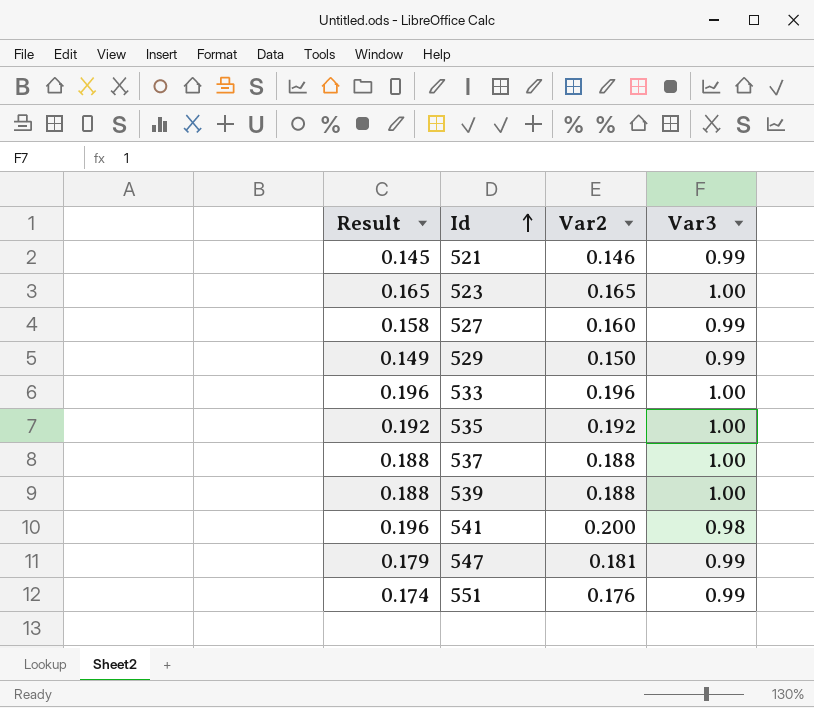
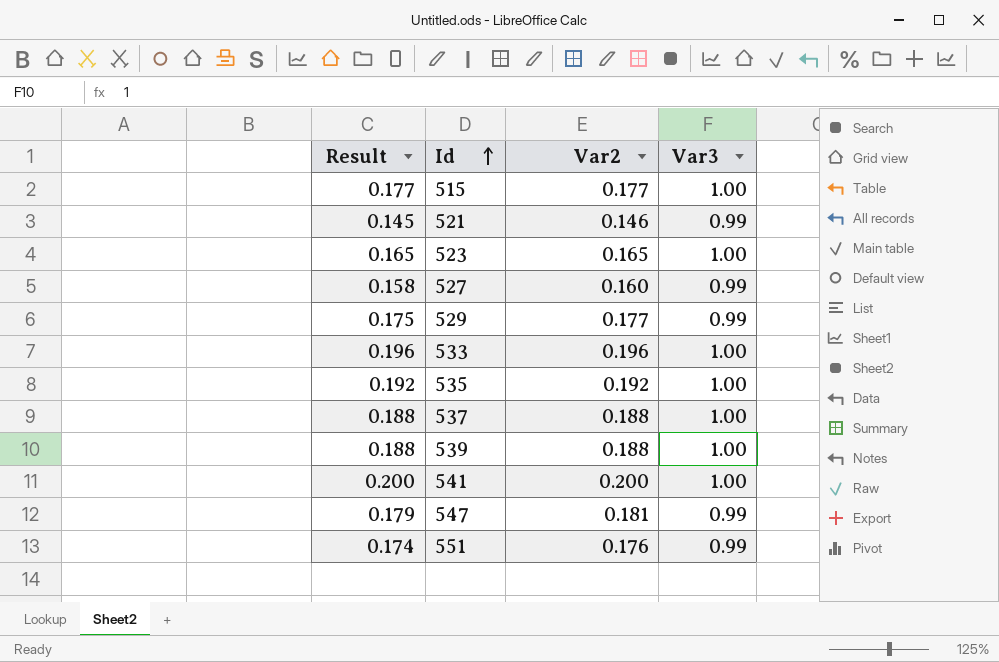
row 515: none -> 0.177 | 0.177 | 1.00
529 | Result: 0.149 -> 0.175
529 | Var2: 0.150 -> 0.177
541 | Result: 0.196 -> 0.200
541 | Var3: 0.98 -> 1.00

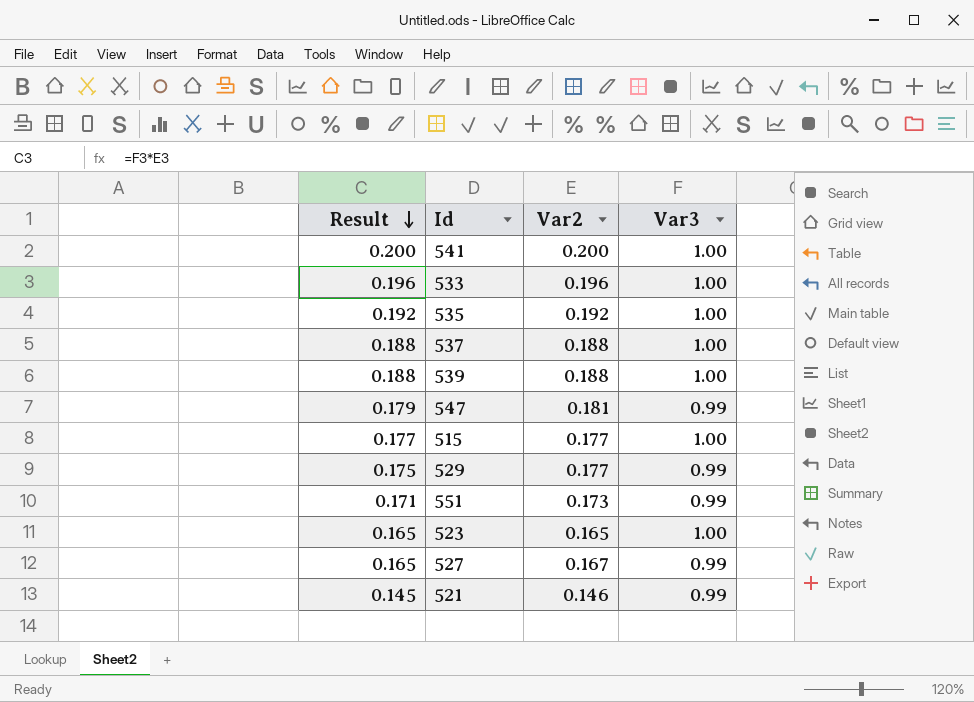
row order: Id ascending -> Result descending
551 | Result: 0.174 -> 0.171
551 | Var2: 0.176 -> 0.173
527 | Result: 0.158 -> 0.165
527 | Var2: 0.160 -> 0.167

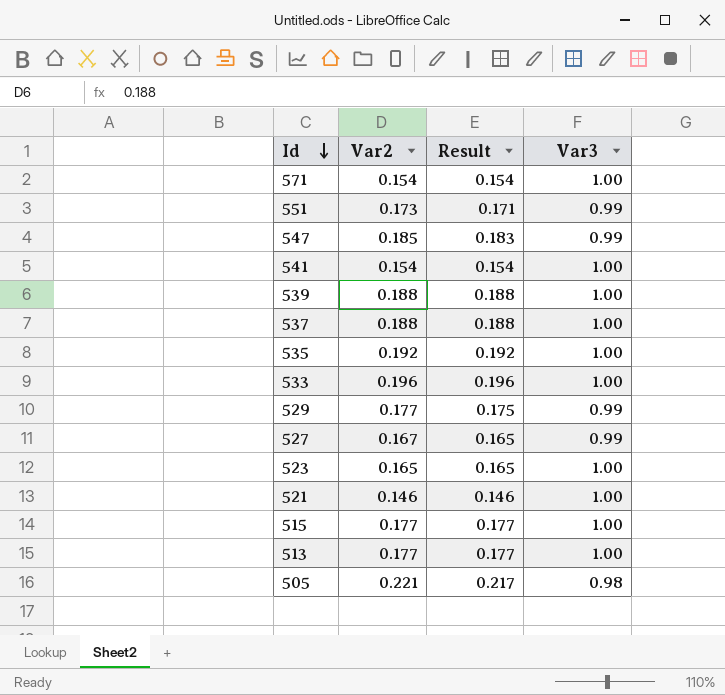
row order: Result descending -> Id descending
column Result | position: 1 -> 3
row 571: none -> 0.154 | 0.154 | 1.00
547 | Var2: 0.181 -> 0.185
547 | Result: 0.179 -> 0.183
541 | Var2: 0.200 -> 0.154
541 | Result: 0.200 -> 0.154
521 | Result: 0.145 -> 0.146
521 | Var3: 0.99 -> 1.00
row 513: none -> 0.177 | 0.177 | 1.00
row 505: none -> 0.221 | 0.217 | 0.98

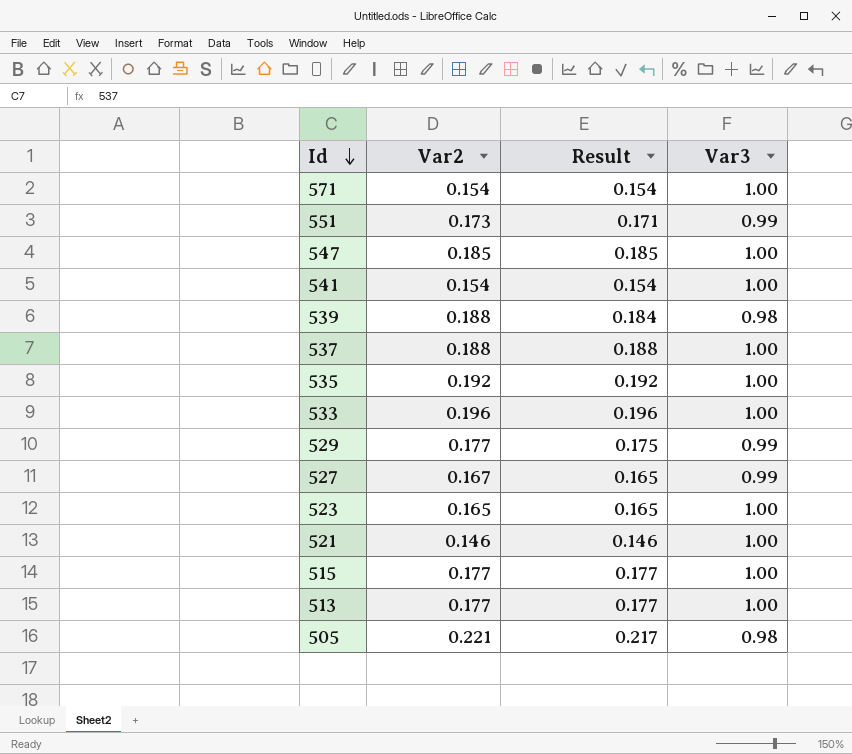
547 | Result: 0.183 -> 0.185
547 | Var3: 0.99 -> 1.00
539 | Result: 0.188 -> 0.184
539 | Var3: 1.00 -> 0.98

